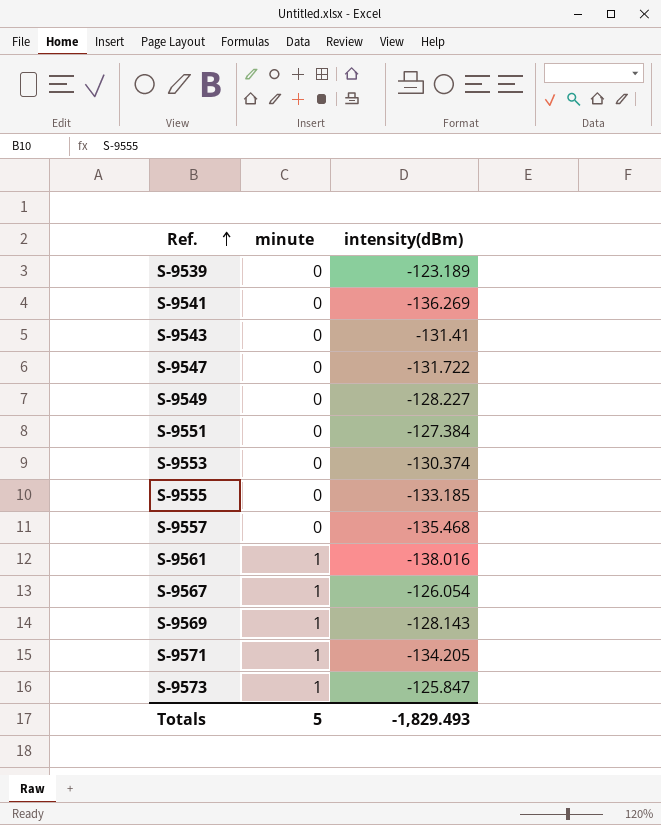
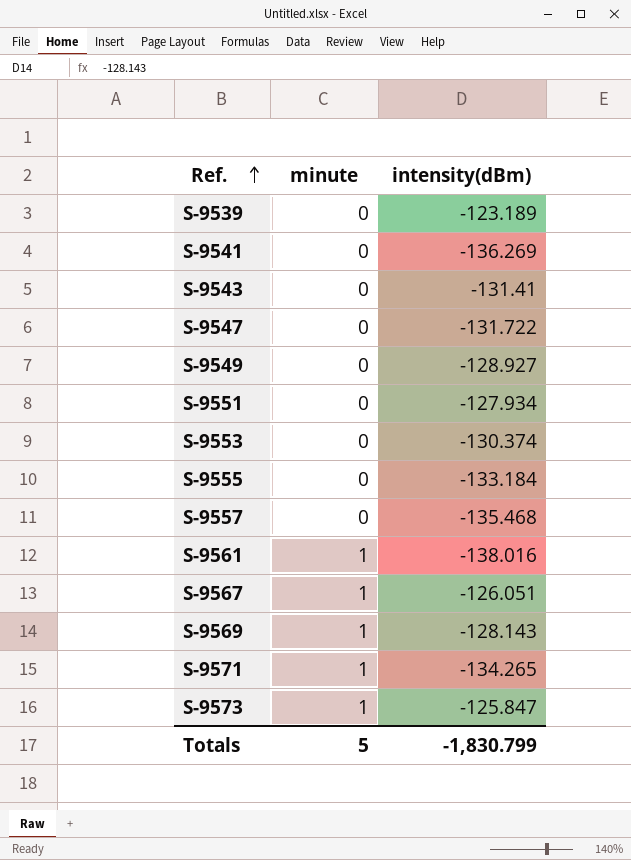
S-9549 | intensity(dBm): -128.227 -> -128.927
S-9551 | intensity(dBm): -127.384 -> -127.934
S-9555 | intensity(dBm): -133.185 -> -133.184
S-9567 | intensity(dBm): -126.054 -> -126.051
S-9571 | intensity(dBm): -134.205 -> -134.265
Totals | intensity(dBm): -1,829.493 -> -1,830.799

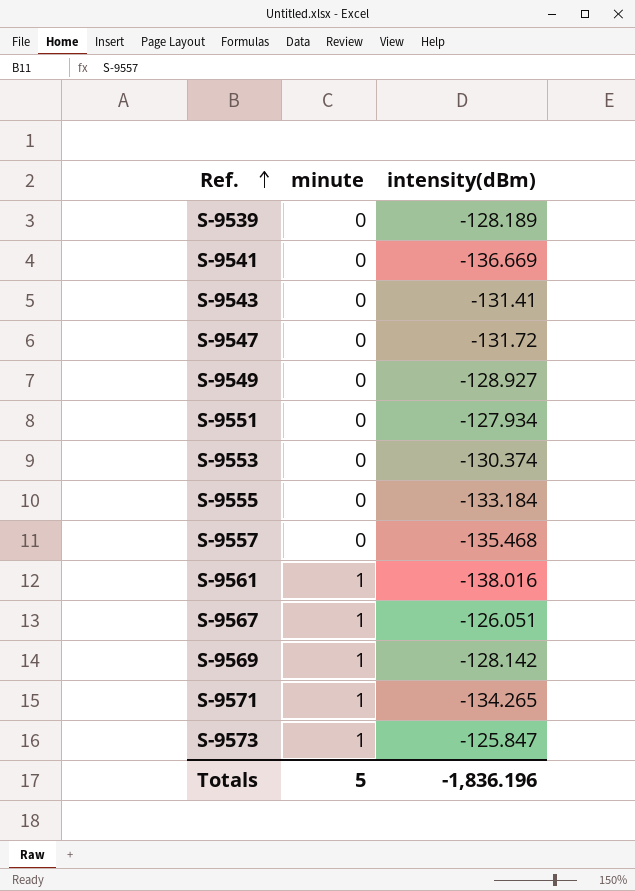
S-9539 | intensity(dBm): -123.189 -> -128.189
S-9541 | intensity(dBm): -136.269 -> -136.669
S-9547 | intensity(dBm): -131.722 -> -131.72
S-9569 | intensity(dBm): -128.143 -> -128.142
Totals | intensity(dBm): -1,830.799 -> -1,836.196

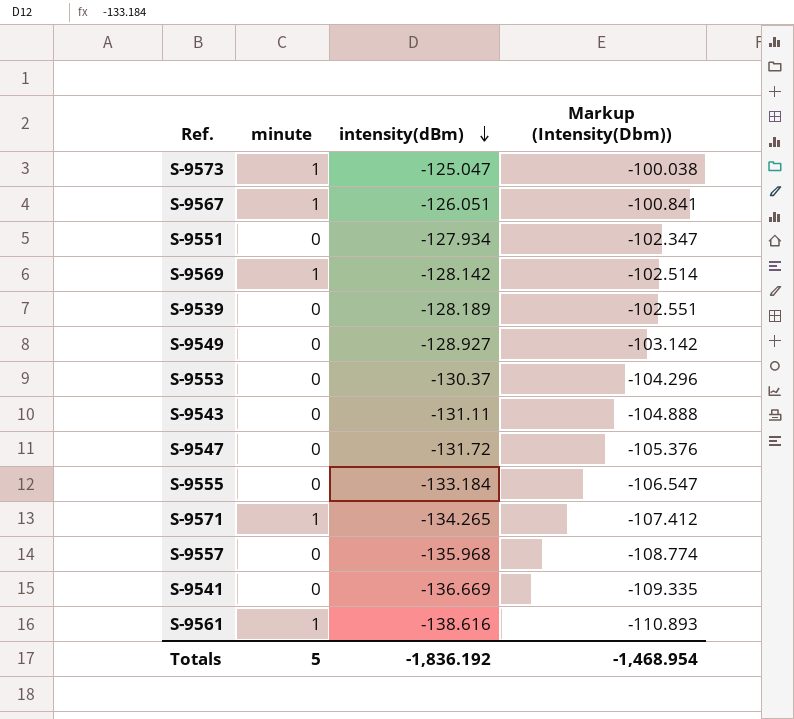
row order: Ref. ascending -> intensity(dBm) descending
column Markup (Intensity(Dbm)) | formula: none -> [intensity(dBm)] * 0.8
S-9573 | intensity(dBm): -125.847 -> -125.047
S-9553 | intensity(dBm): -130.374 -> -130.37
S-9543 | intensity(dBm): -131.41 -> -131.11
S-9557 | intensity(dBm): -135.468 -> -135.968
S-9561 | intensity(dBm): -138.016 -> -138.616
Totals | intensity(dBm): -1,836.196 -> -1,836.192

